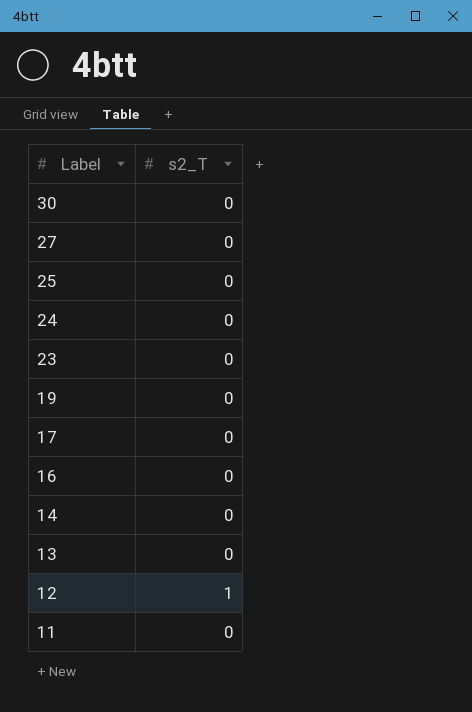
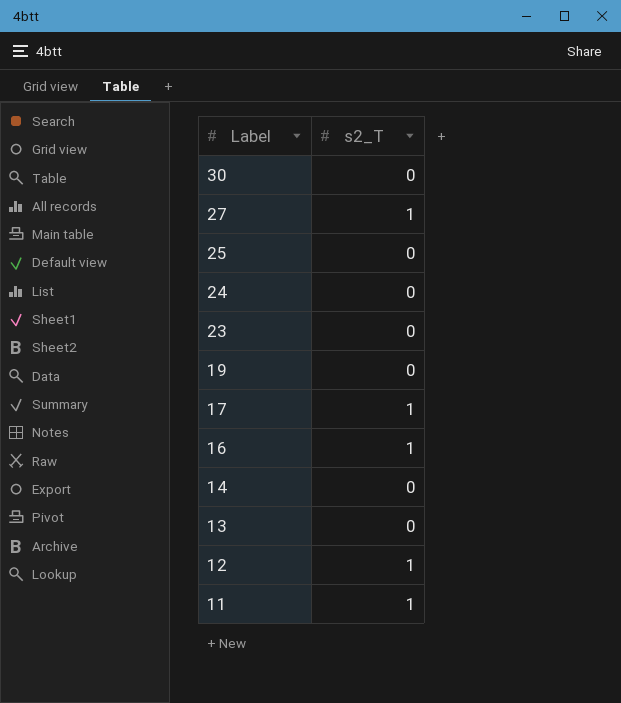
27 | s2_T: 0 -> 1
17 | s2_T: 0 -> 1
16 | s2_T: 0 -> 1
11 | s2_T: 0 -> 1

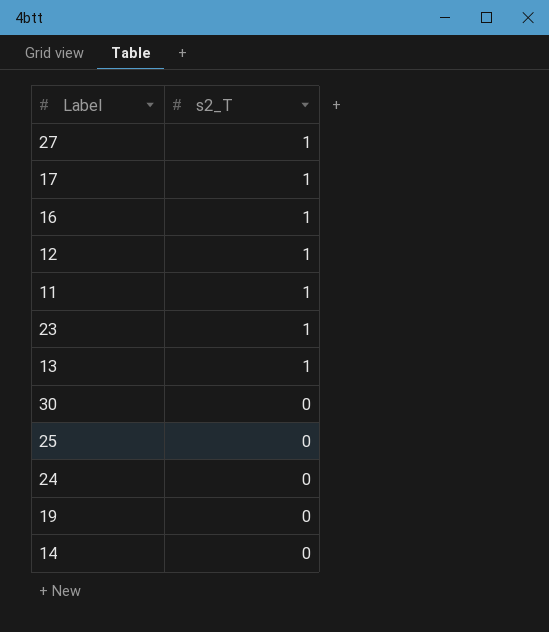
row order: Label descending -> s2_T descending
23 | s2_T: 0 -> 1
13 | s2_T: 0 -> 1

